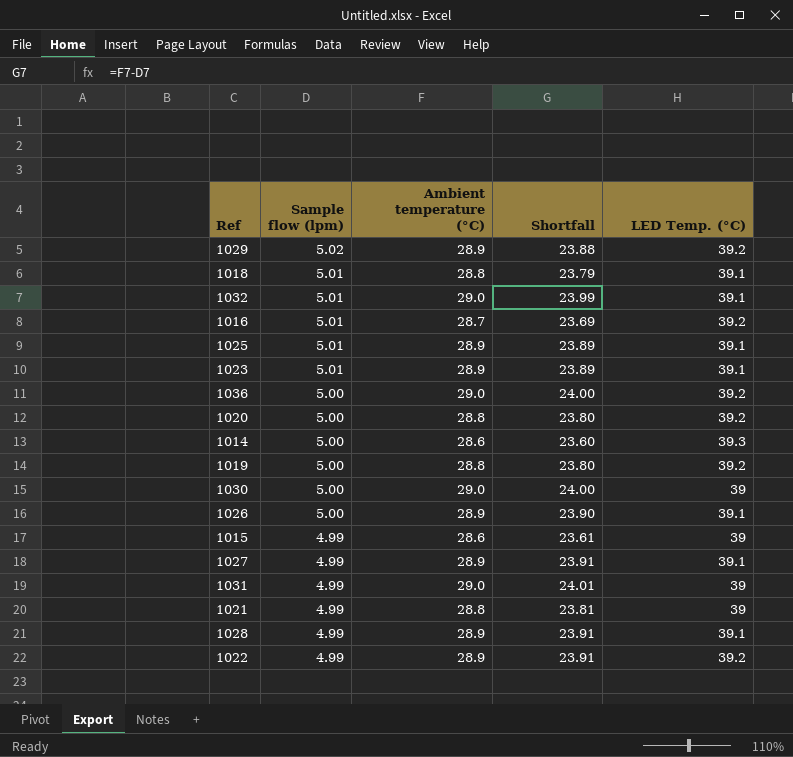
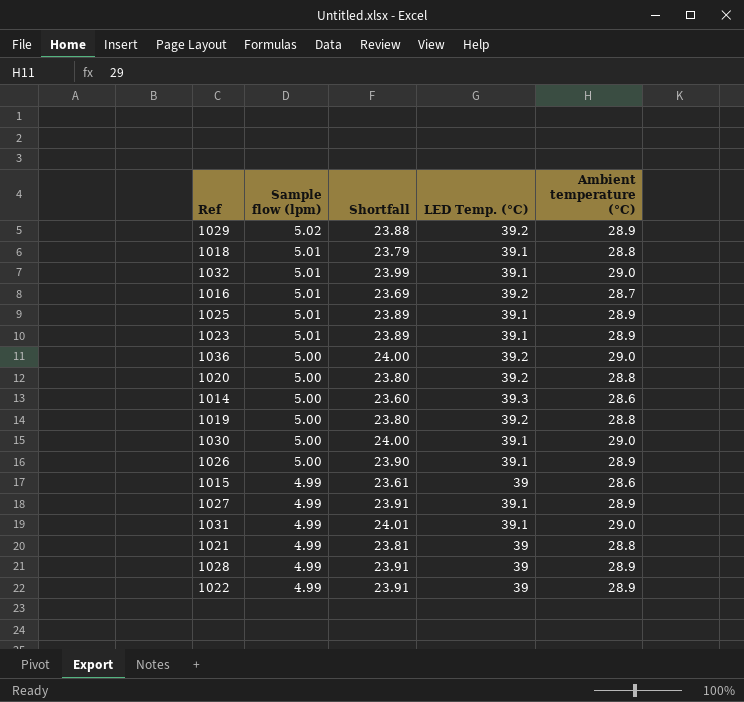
column Ambient temperature (°C) | position: 3 -> 5
1030 | LED Temp. (°C): 39 -> 39.1
1031 | LED Temp. (°C): 39 -> 39.1
1028 | LED Temp. (°C): 39.1 -> 39
1022 | LED Temp. (°C): 39.2 -> 39

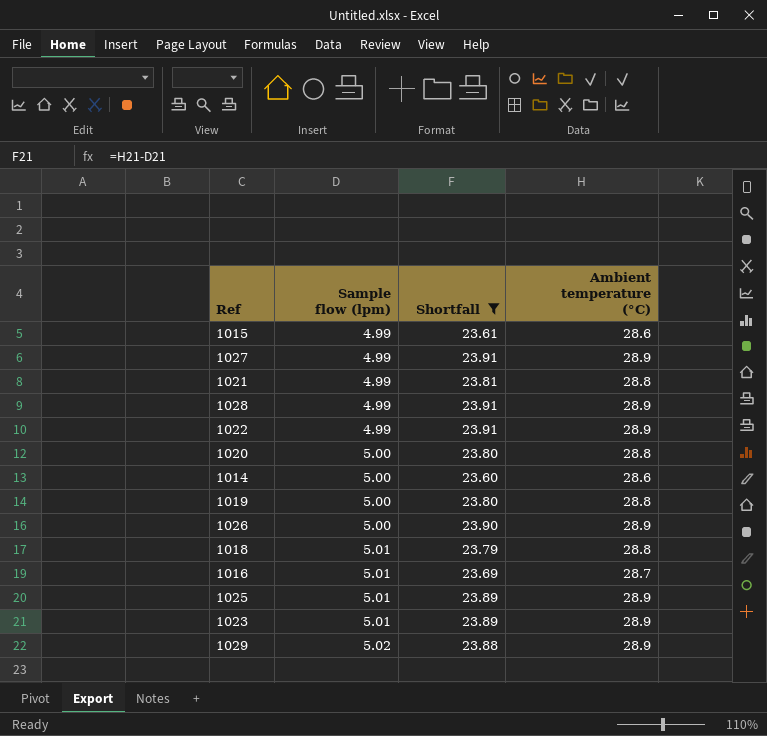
filter: none -> Shortfall <= 23.91
row order: Sample flow (lpm) descending -> Sample flow (lpm) ascending
column LED Temp. (°C) | position: 4 -> none

